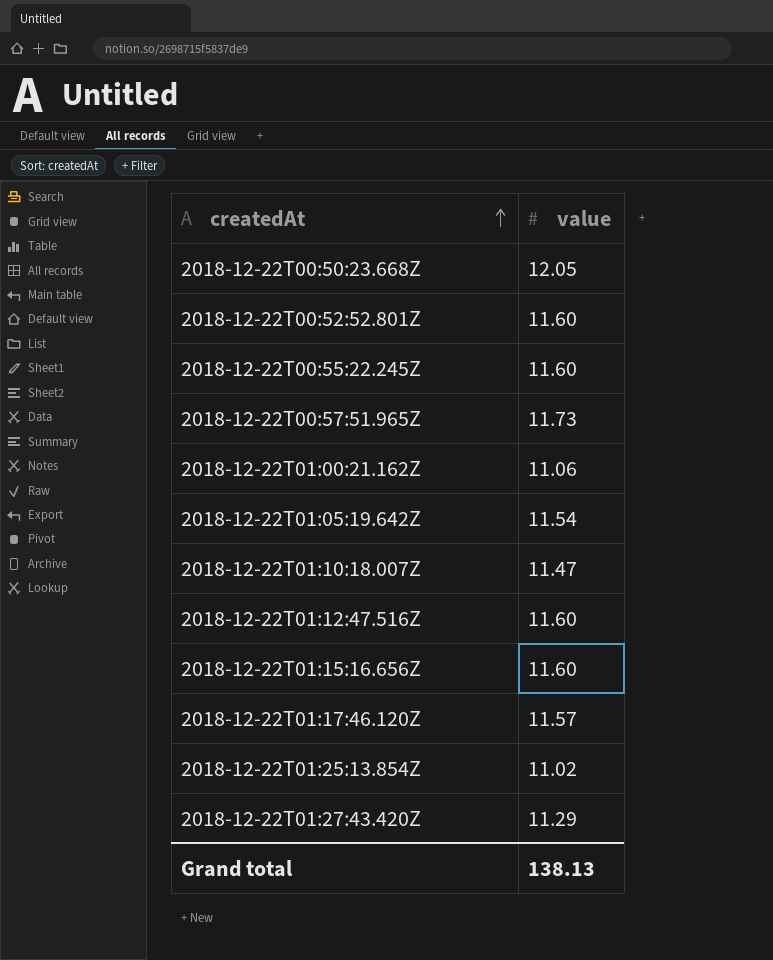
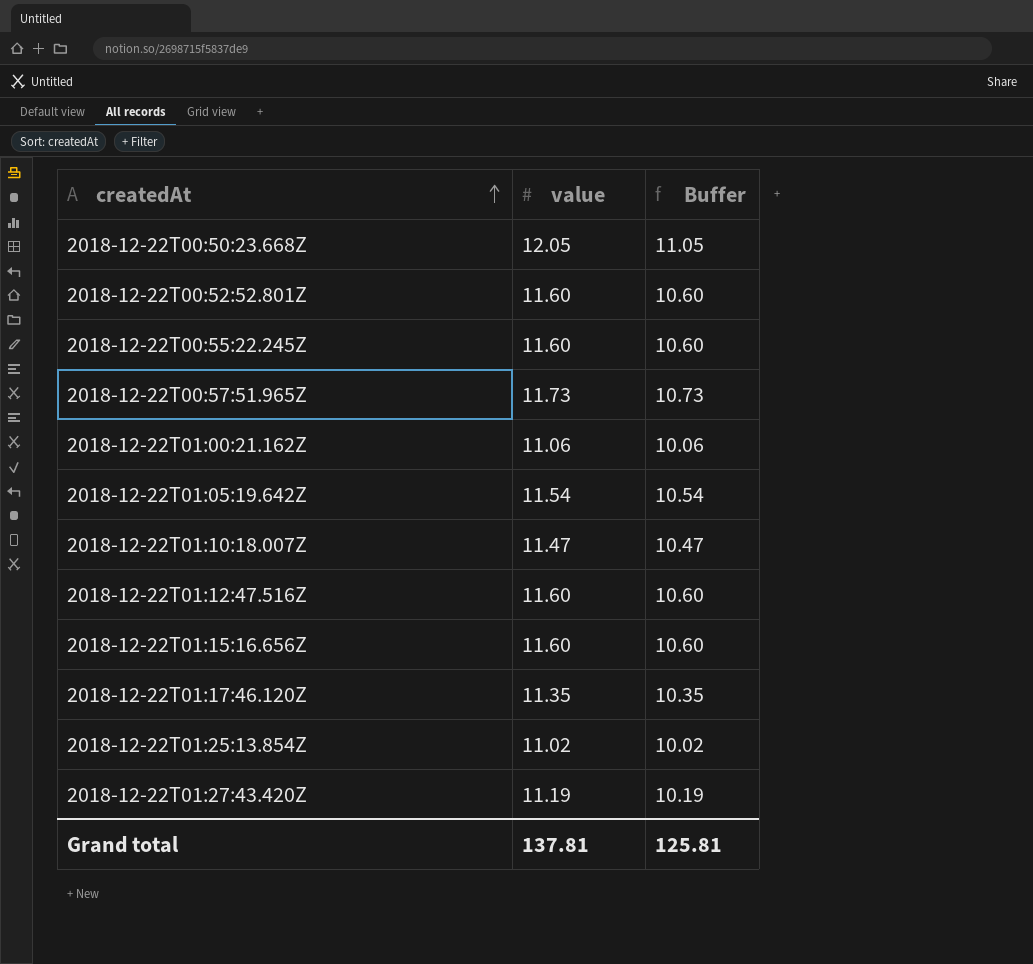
column Buffer | formula: none -> [value] - 1
2018-12-22T01:17:46.120Z | value: 11.57 -> 11.35
2018-12-22T01:27:43.420Z | value: 11.29 -> 11.19
Grand total | value: 138.13 -> 137.81

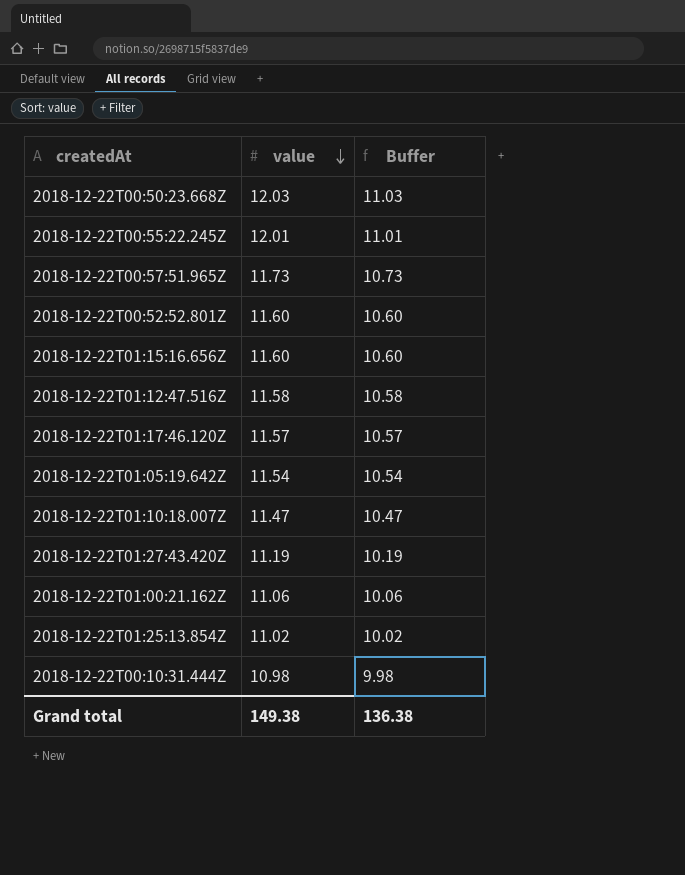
row order: createdAt ascending -> value descending
2018-12-22T00:50:23.668Z | value: 12.05 -> 12.03
2018-12-22T00:50:23.668Z | Buffer: 11.05 -> 11.03
2018-12-22T00:55:22.245Z | value: 11.60 -> 12.01
2018-12-22T00:55:22.245Z | Buffer: 10.60 -> 11.01
2018-12-22T01:12:47.516Z | value: 11.60 -> 11.58
2018-12-22T01:12:47.516Z | Buffer: 10.60 -> 10.58
2018-12-22T01:17:46.120Z | value: 11.35 -> 11.57
2018-12-22T01:17:46.120Z | Buffer: 10.35 -> 10.57
row 2018-12-22T00:10:31.444Z: none -> 10.98 | 9.98
Grand total | value: 137.81 -> 149.38
Grand total | Buffer: 125.81 -> 136.38

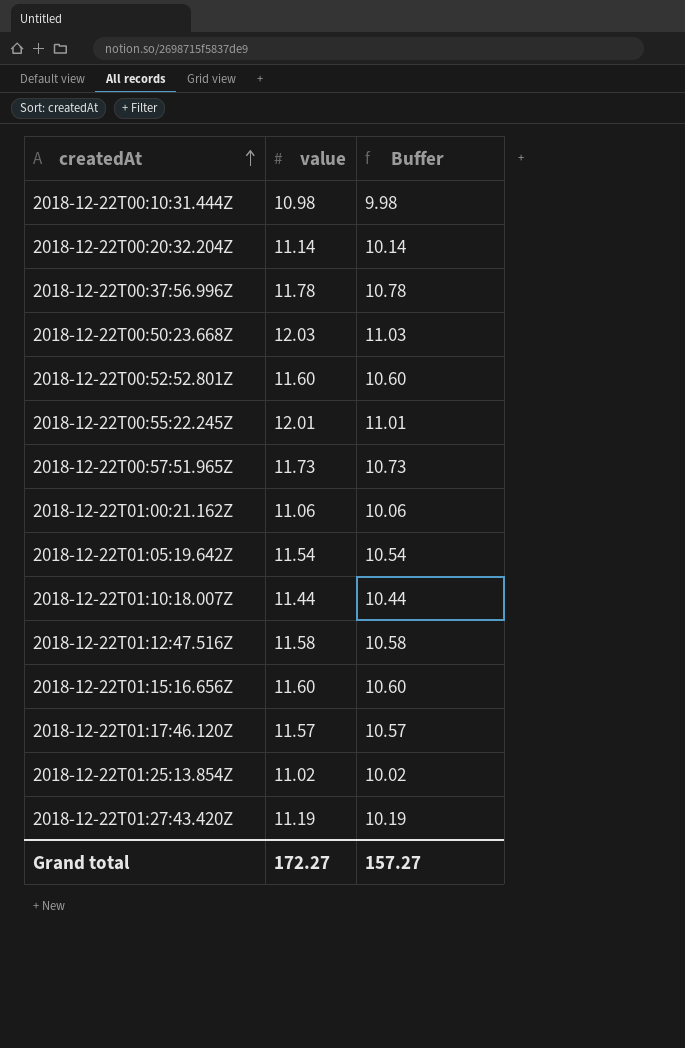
row order: value descending -> createdAt ascending
row 2018-12-22T00:20:32.204Z: none -> 11.14 | 10.14
row 2018-12-22T00:37:56.996Z: none -> 11.78 | 10.78
2018-12-22T01:10:18.007Z | value: 11.47 -> 11.44
2018-12-22T01:10:18.007Z | Buffer: 10.47 -> 10.44
Grand total | value: 149.38 -> 172.27
Grand total | Buffer: 136.38 -> 157.27

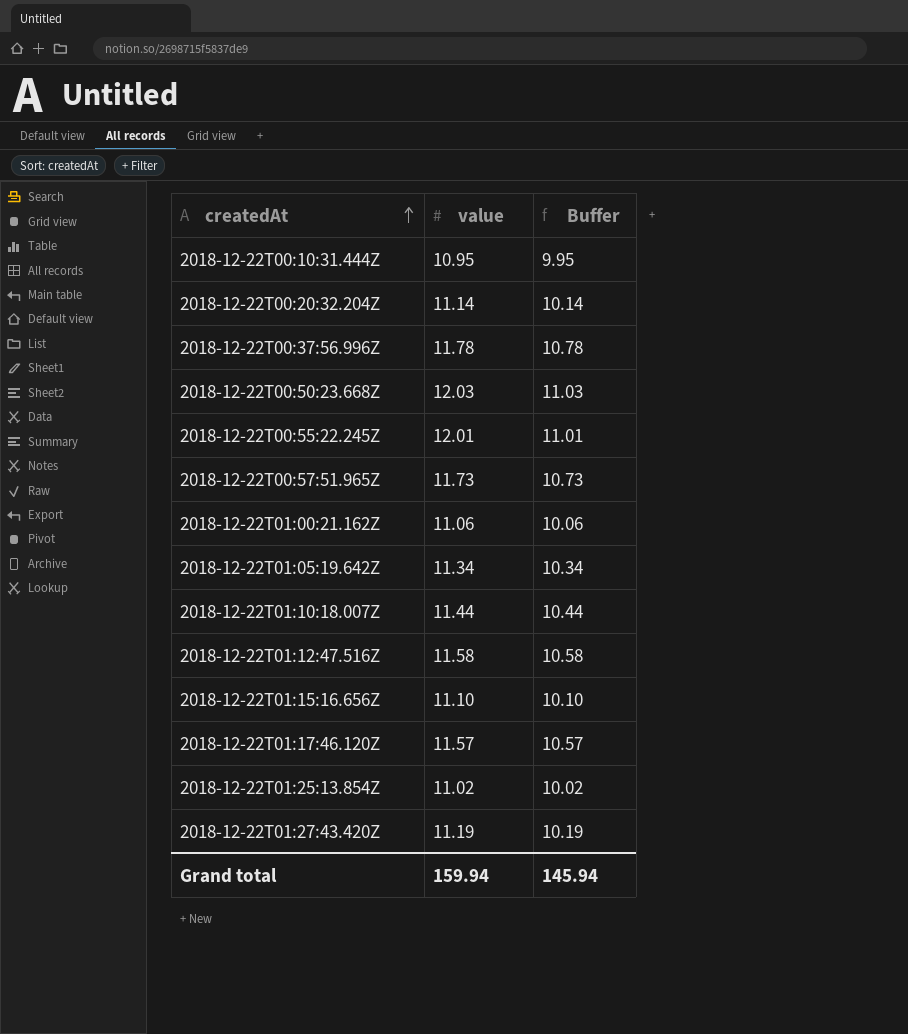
row 2018-12-22T00:52:52.801Z: 11.60 | 10.60 -> none
2018-12-22T00:10:31.444Z | value: 10.98 -> 10.95
2018-12-22T00:10:31.444Z | Buffer: 9.98 -> 9.95
2018-12-22T01:05:19.642Z | value: 11.54 -> 11.34
2018-12-22T01:05:19.642Z | Buffer: 10.54 -> 10.34
2018-12-22T01:15:16.656Z | value: 11.60 -> 11.10
2018-12-22T01:15:16.656Z | Buffer: 10.60 -> 10.10
Grand total | value: 172.27 -> 159.94
Grand total | Buffer: 157.27 -> 145.94

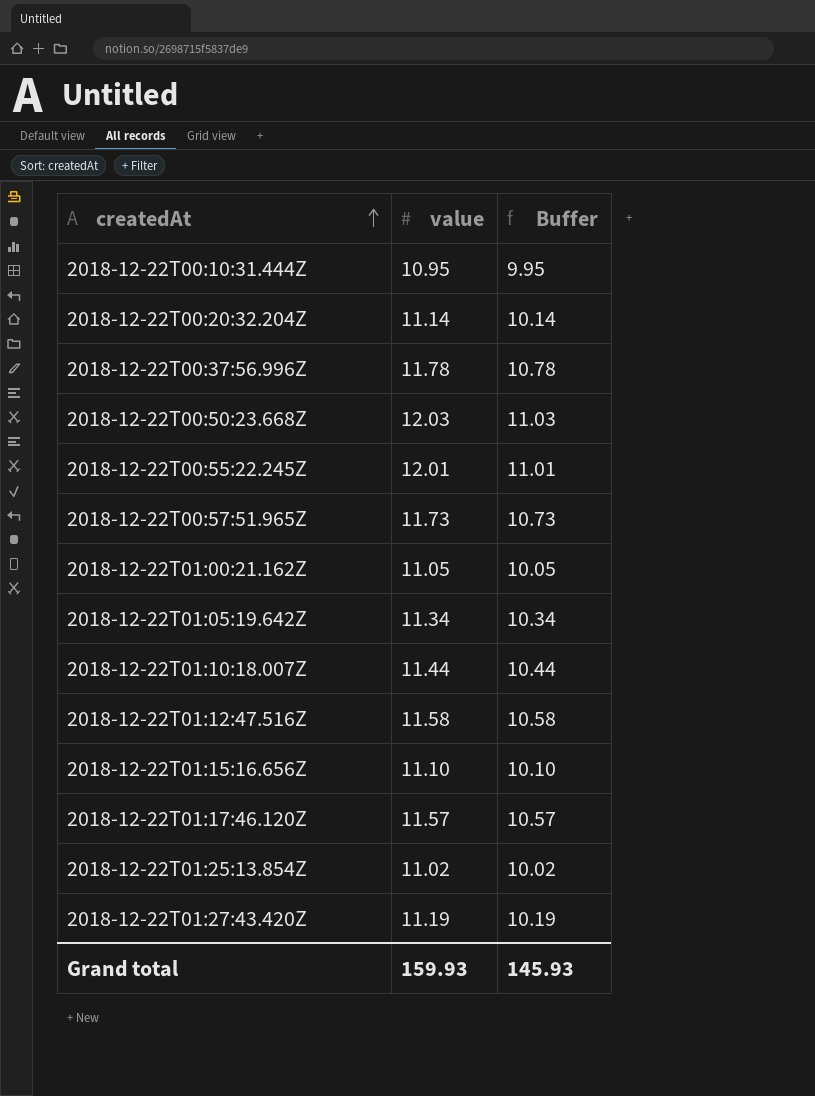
2018-12-22T01:00:21.162Z | value: 11.06 -> 11.05
2018-12-22T01:00:21.162Z | Buffer: 10.06 -> 10.05
Grand total | value: 159.94 -> 159.93
Grand total | Buffer: 145.94 -> 145.93

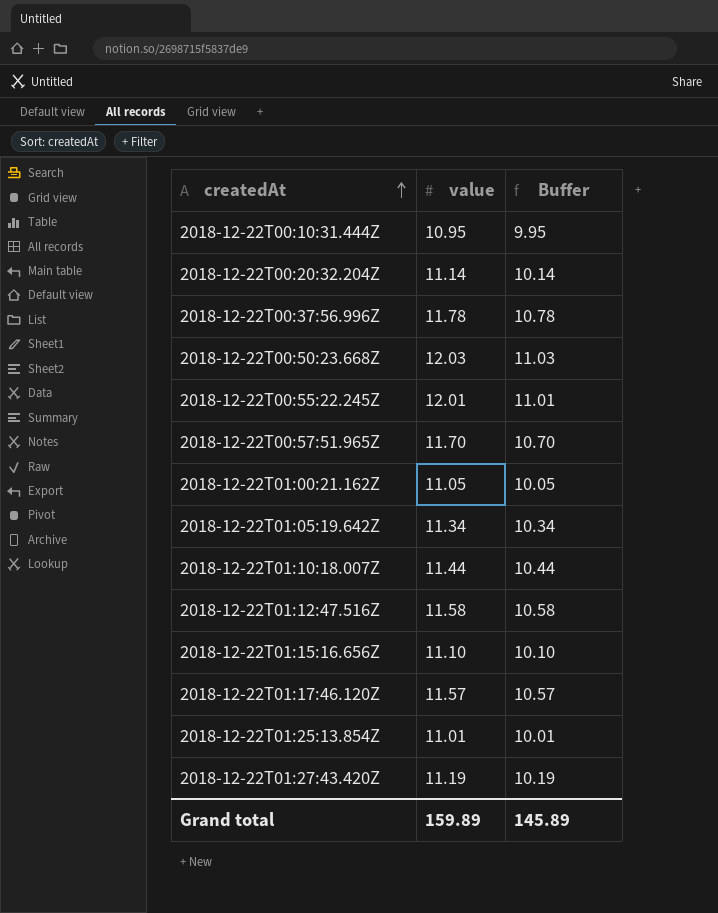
2018-12-22T00:57:51.965Z | value: 11.73 -> 11.70
2018-12-22T00:57:51.965Z | Buffer: 10.73 -> 10.70
2018-12-22T01:25:13.854Z | value: 11.02 -> 11.01
2018-12-22T01:25:13.854Z | Buffer: 10.02 -> 10.01
Grand total | value: 159.93 -> 159.89
Grand total | Buffer: 145.93 -> 145.89

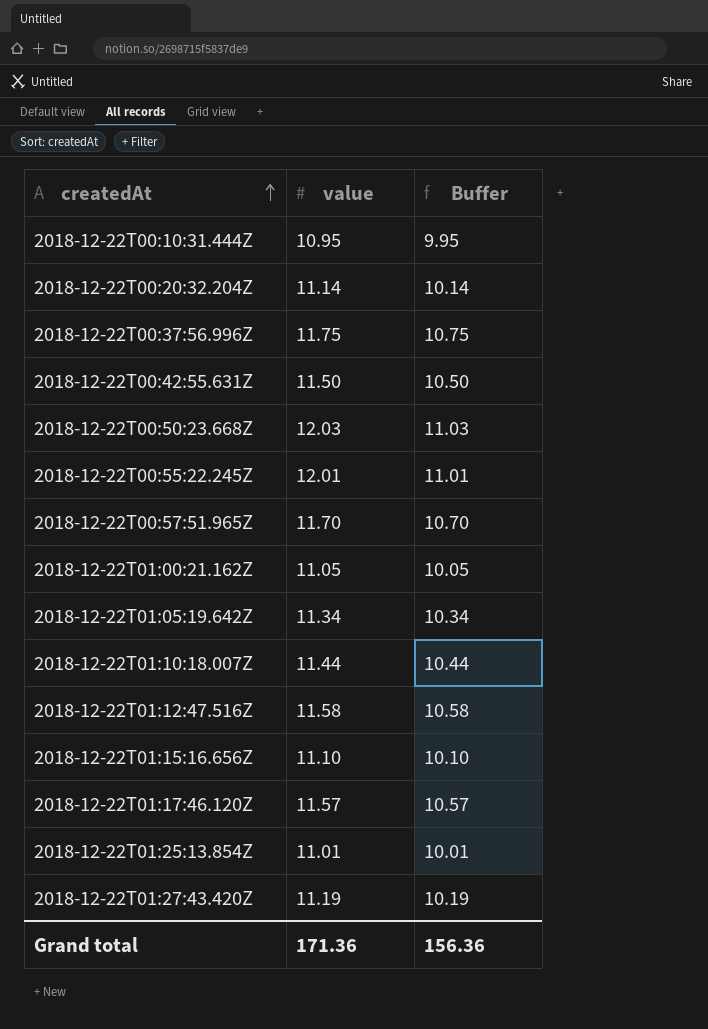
2018-12-22T00:37:56.996Z | value: 11.78 -> 11.75
2018-12-22T00:37:56.996Z | Buffer: 10.78 -> 10.75
row 2018-12-22T00:42:55.631Z: none -> 11.50 | 10.50
Grand total | value: 159.89 -> 171.36
Grand total | Buffer: 145.89 -> 156.36

